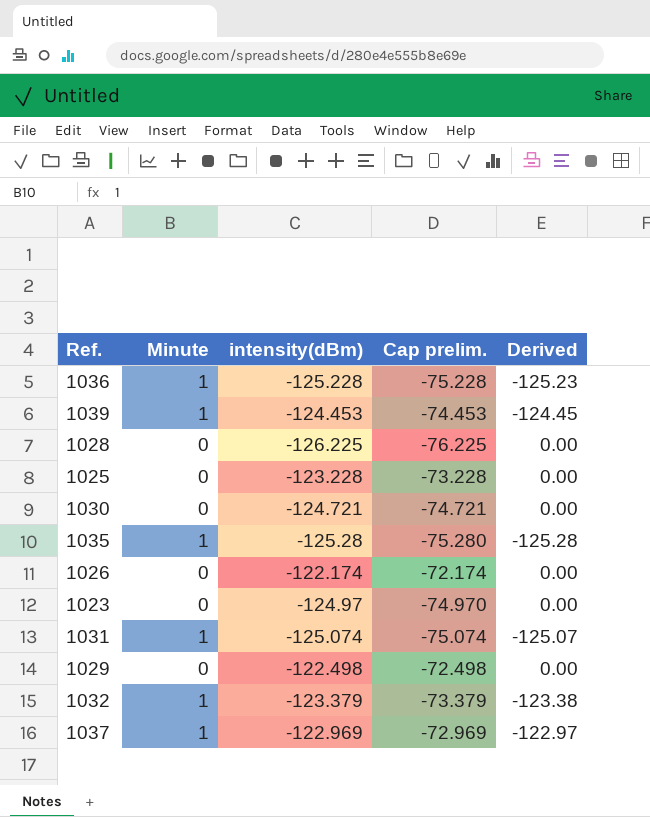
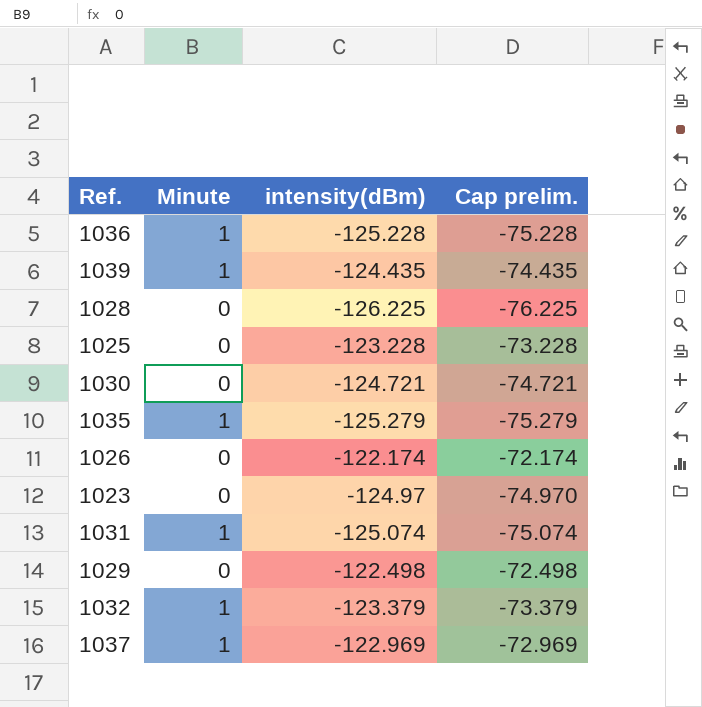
column Derived | formula: [Minute] * [intensity(dBm)] -> none
1039 | intensity(dBm): -124.453 -> -124.435
1039 | Cap prelim.: -74.453 -> -74.435
1035 | intensity(dBm): -125.28 -> -125.279
1035 | Cap prelim.: -75.280 -> -75.279

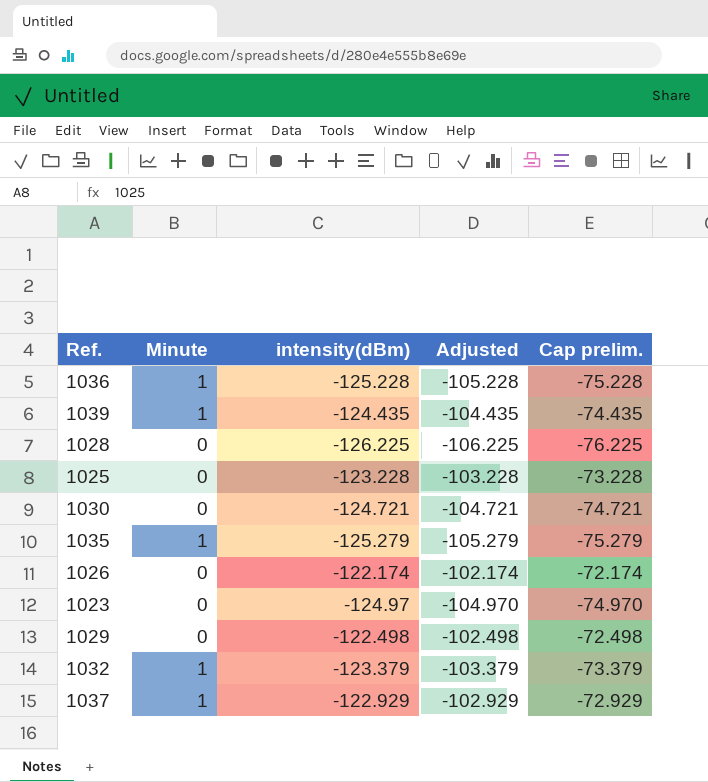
column Adjusted | formula: none -> [intensity(dBm)] + 20
row 1031: 1 | -125.074 | -75.074 -> none
1037 | intensity(dBm): -122.969 -> -122.929
1037 | Cap prelim.: -72.969 -> -72.929

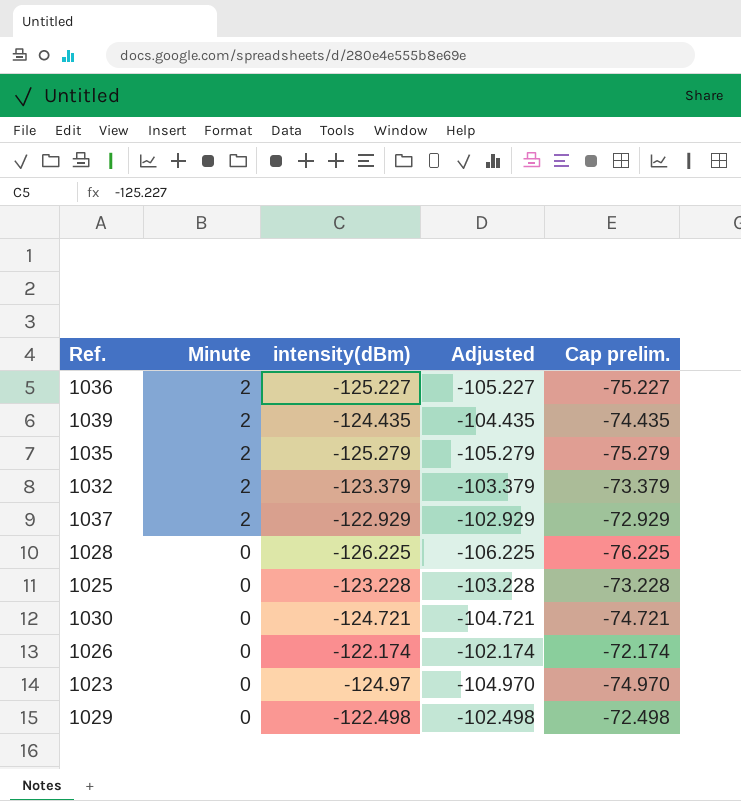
row order: none -> Minute descending
1036 | Minute: 1 -> 2
1036 | intensity(dBm): -125.228 -> -125.227
1036 | Adjusted: -105.228 -> -105.227
1036 | Cap prelim.: -75.228 -> -75.227
1039 | Minute: 1 -> 2
1035 | Minute: 1 -> 2
1032 | Minute: 1 -> 2
1037 | Minute: 1 -> 2

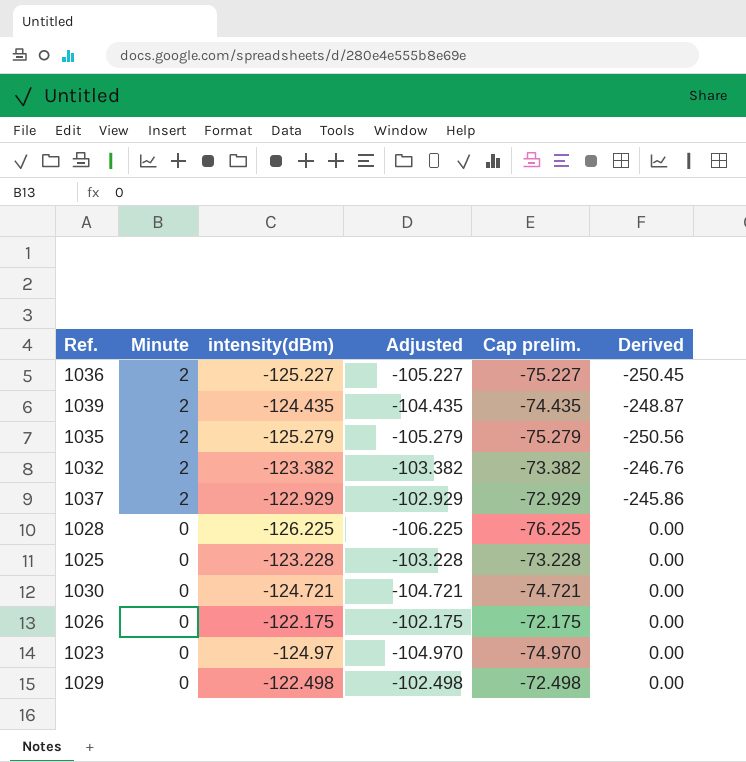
column Derived | formula: none -> [Minute] * [intensity(dBm)]
1032 | intensity(dBm): -123.379 -> -123.382
1032 | Adjusted: -103.379 -> -103.382
1032 | Cap prelim.: -73.379 -> -73.382
1026 | intensity(dBm): -122.174 -> -122.175
1026 | Adjusted: -102.174 -> -102.175
1026 | Cap prelim.: -72.174 -> -72.175

